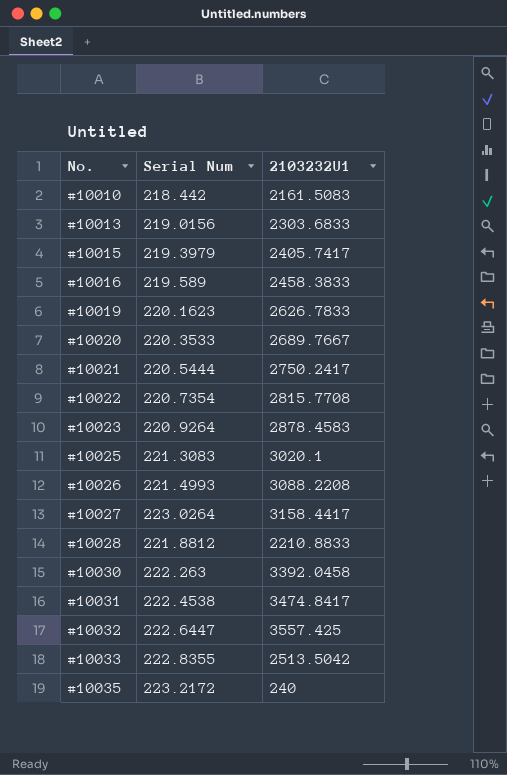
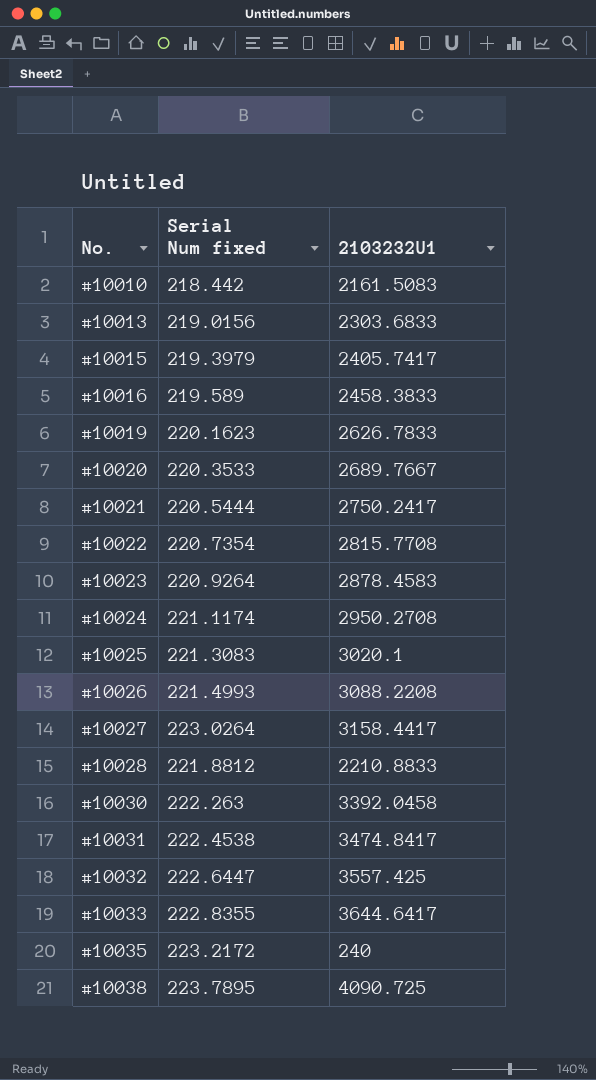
column name: Serial Num -> Serial Num fixed
row #10024: none -> 221.1174 | 2950.2708
#10033 | 2103232U1: 2513.5042 -> 3644.6417
row #10038: none -> 223.7895 | 4090.725

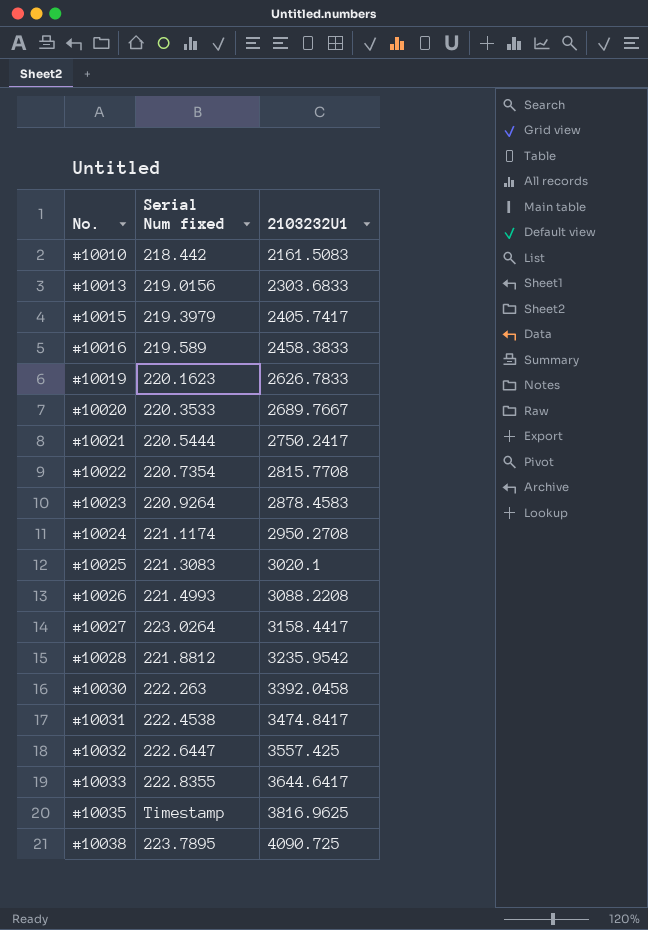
#10028 | 2103232U1: 2210.8833 -> 3235.9542
#10035 | Serial Num fixed: 223.2172 -> Timestamp
#10035 | 2103232U1: 240 -> 3816.9625

